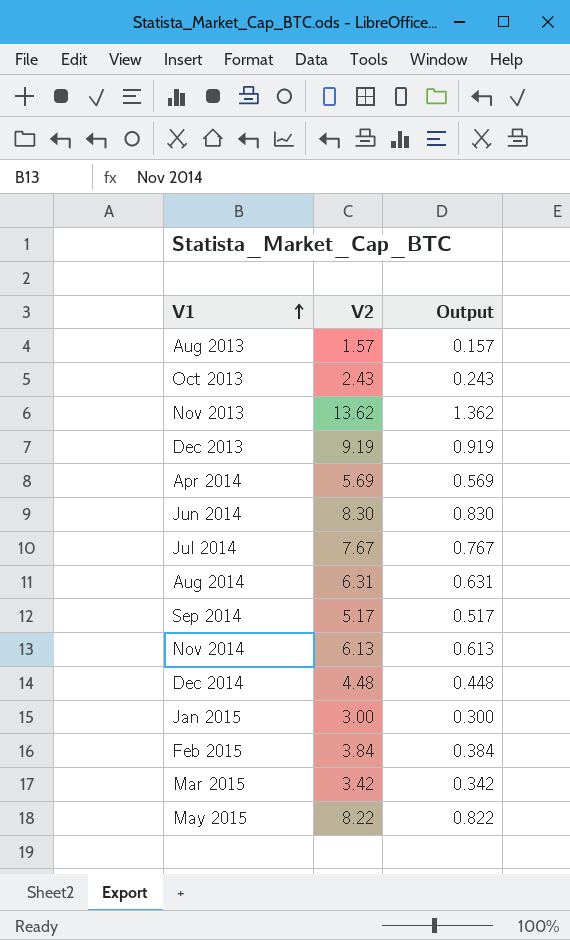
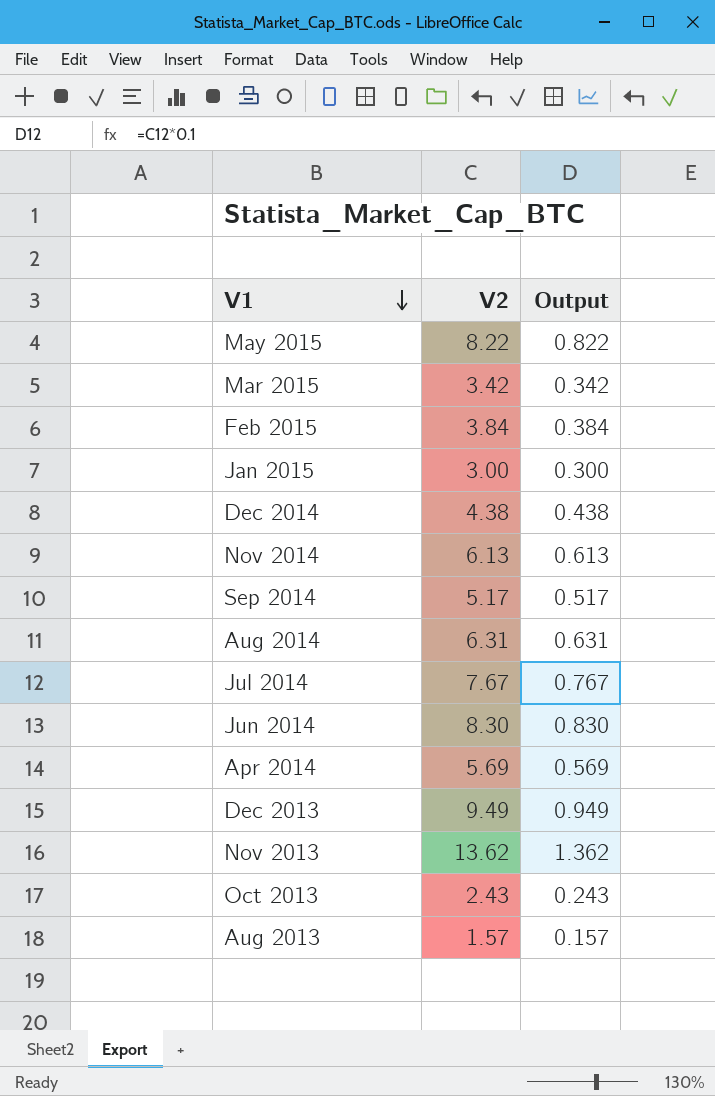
row order: V1 ascending -> V1 descending
Dec 2014 | V2: 4.48 -> 4.38
Dec 2014 | Output: 0.448 -> 0.438
Dec 2013 | V2: 9.19 -> 9.49
Dec 2013 | Output: 0.919 -> 0.949

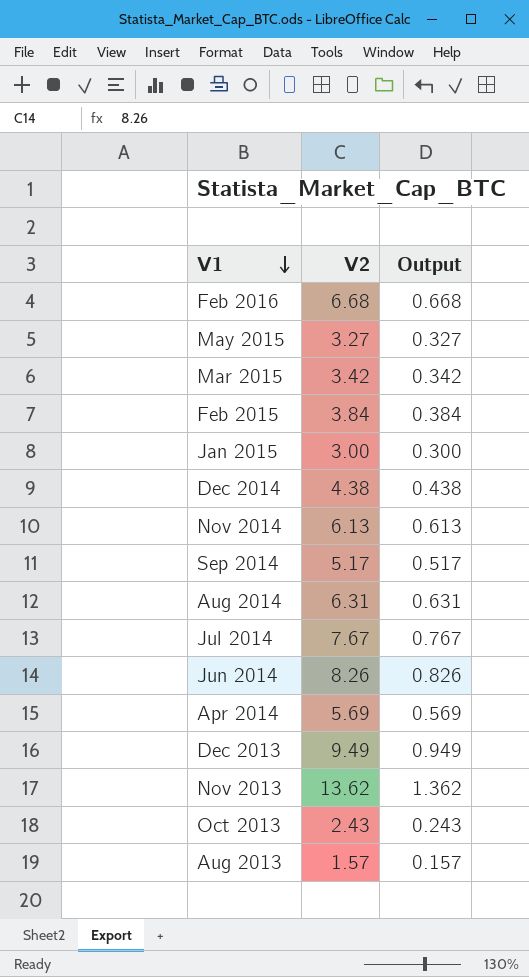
row Feb 2016: none -> 6.68 | 0.668
May 2015 | V2: 8.22 -> 3.27
May 2015 | Output: 0.822 -> 0.327
Jun 2014 | V2: 8.30 -> 8.26
Jun 2014 | Output: 0.830 -> 0.826

